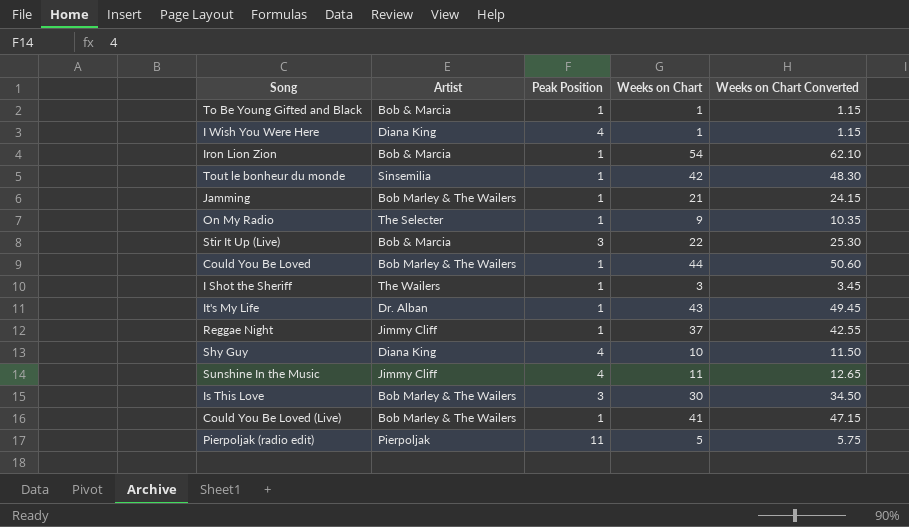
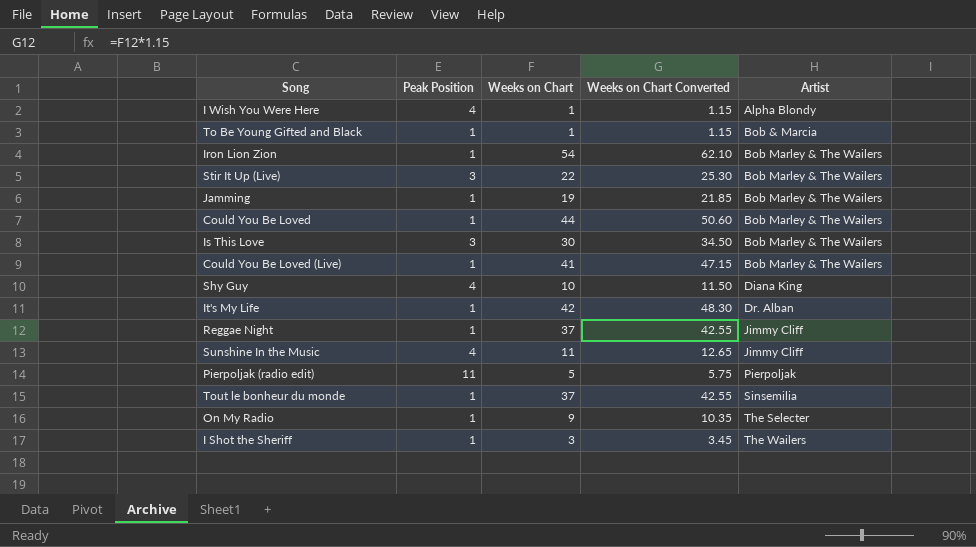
row order: none -> Artist ascending
column Artist | position: 2 -> 5
I Wish You Were Here | Artist: Diana King -> Alpha Blondy
Iron Lion Zion | Artist: Bob & Marcia -> Bob Marley & The Wailers
Stir It Up (Live) | Artist: Bob & Marcia -> Bob Marley & The Wailers
Jamming | Weeks on Chart: 21 -> 19
Jamming | Weeks on Chart Converted: 24.15 -> 21.85
It's My Life | Weeks on Chart: 43 -> 42
It's My Life | Weeks on Chart Converted: 49.45 -> 48.30
Tout le bonheur du monde | Weeks on Chart: 42 -> 37
Tout le bonheur du monde | Weeks on Chart Converted: 48.30 -> 42.55

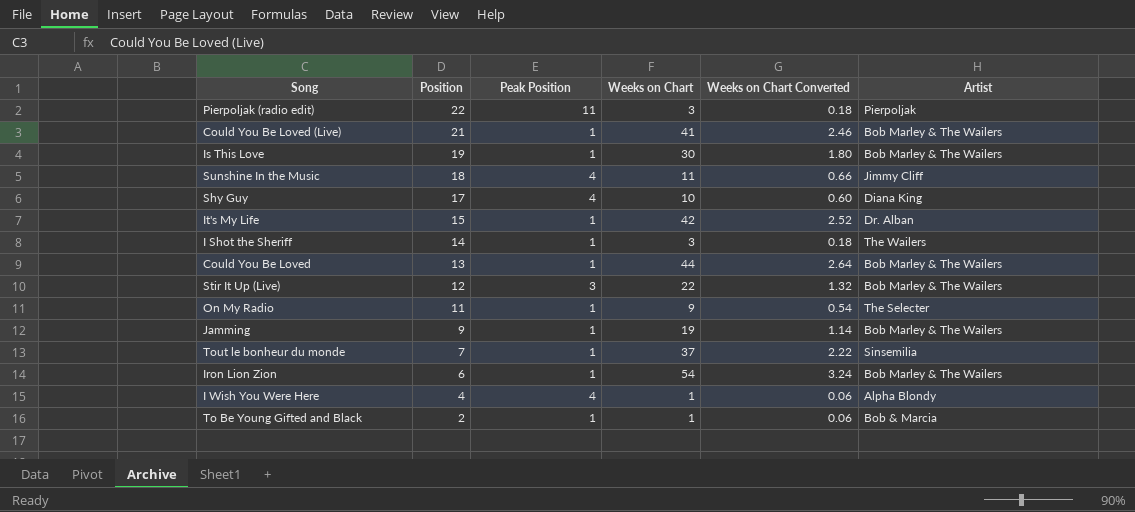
row order: Artist ascending -> Position descending
column Position | position: none -> 2
column Weeks on Chart Converted | formula: [Weeks on Chart] * 1.15 -> [Weeks on Chart] * 0.06
row Reggae Night: 1 | 37 | 42.55 | Jimmy Cliff -> none
Pierpoljak (radio edit) | Weeks on Chart: 5 -> 3
Is This Love | Peak Position: 3 -> 1

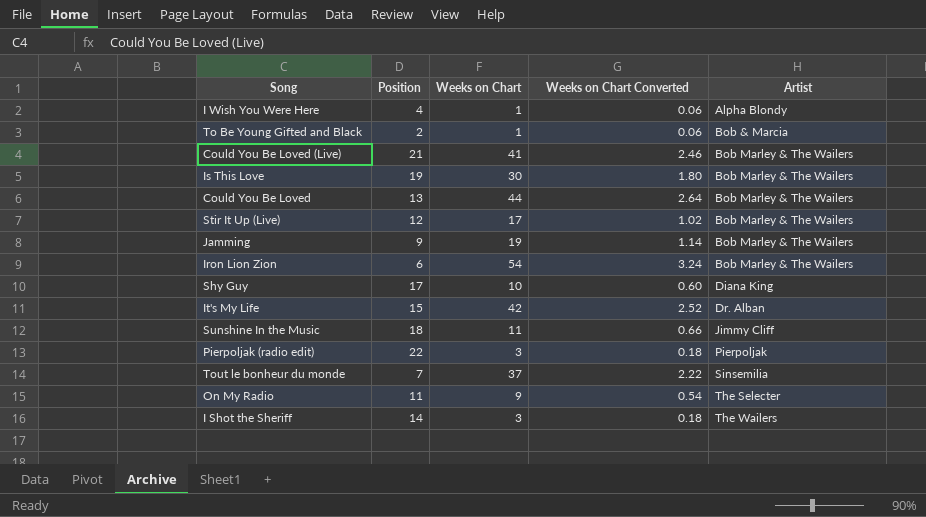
row order: Position descending -> Artist ascending
column Peak Position | position: 3 -> none
Stir It Up (Live) | Weeks on Chart: 22 -> 17
Stir It Up (Live) | Weeks on Chart Converted: 1.32 -> 1.02

